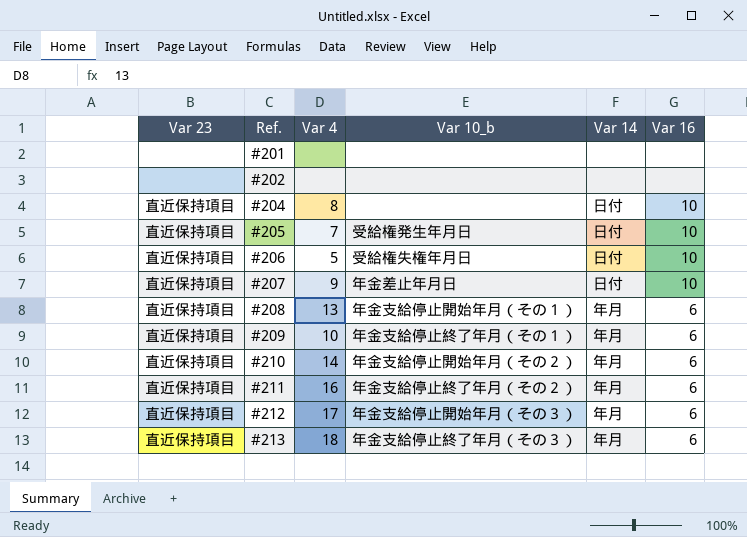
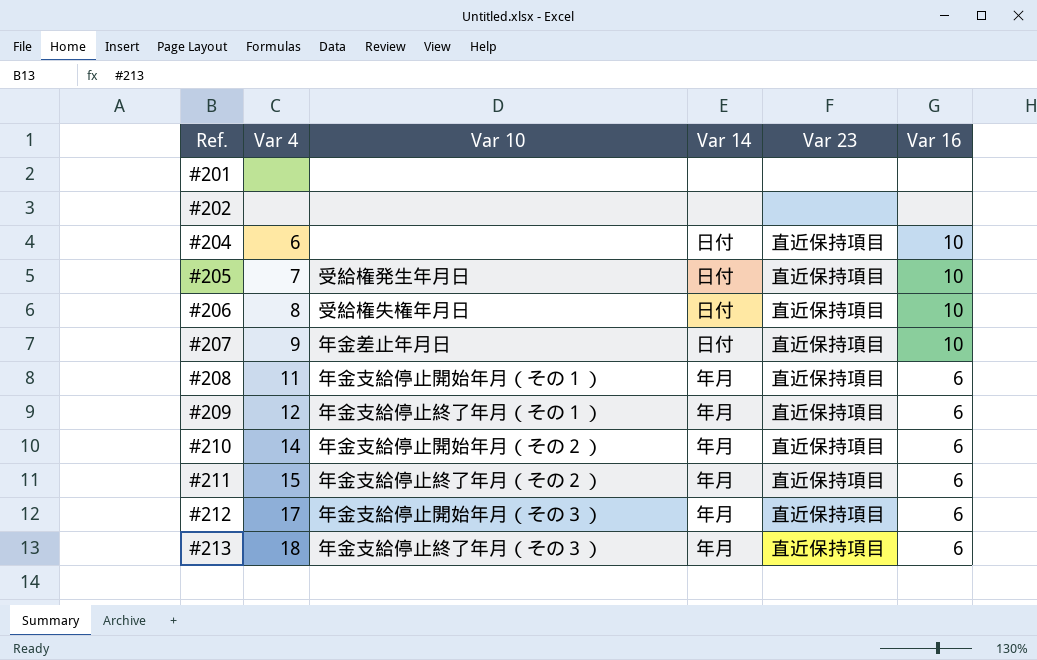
column name: Var 10_b -> Var 10
column Var 23 | position: 1 -> 5
#204 | Var 4: 8 -> 6
#206 | Var 4: 5 -> 8
#208 | Var 4: 13 -> 11
#209 | Var 4: 10 -> 12
#211 | Var 4: 16 -> 15

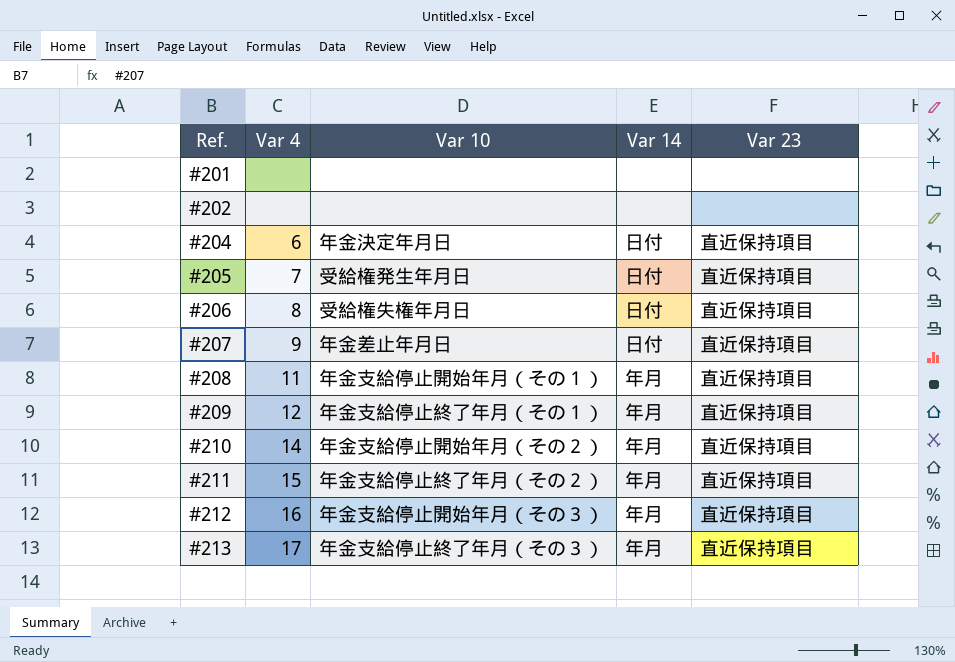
column Var 16 | position: 6 -> none
#204 | Var 10: none -> 年金決定年月日
#212 | Var 4: 17 -> 16
#213 | Var 4: 18 -> 17

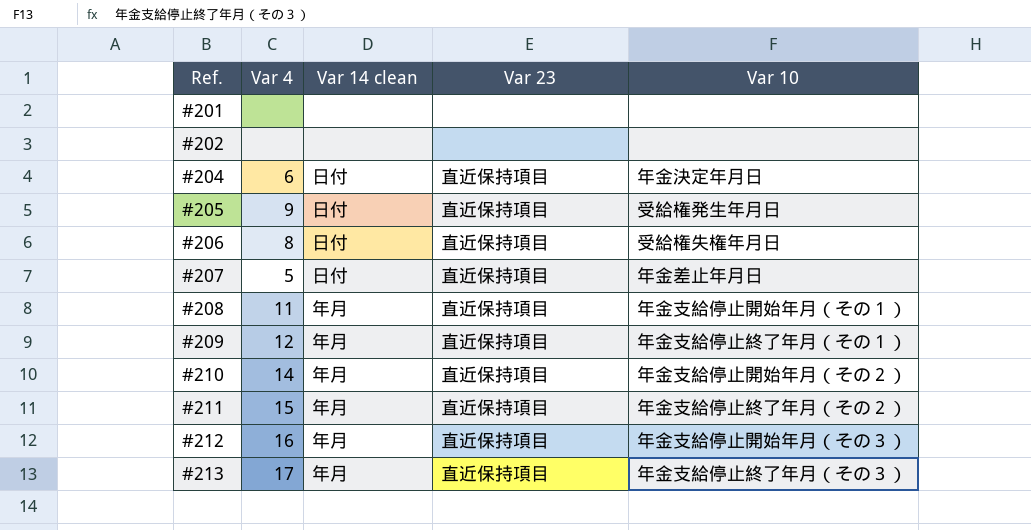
column name: Var 14 -> Var 14 clean
column Var 10 | position: 3 -> 5
#205 | Var 4: 7 -> 9
#207 | Var 4: 9 -> 5

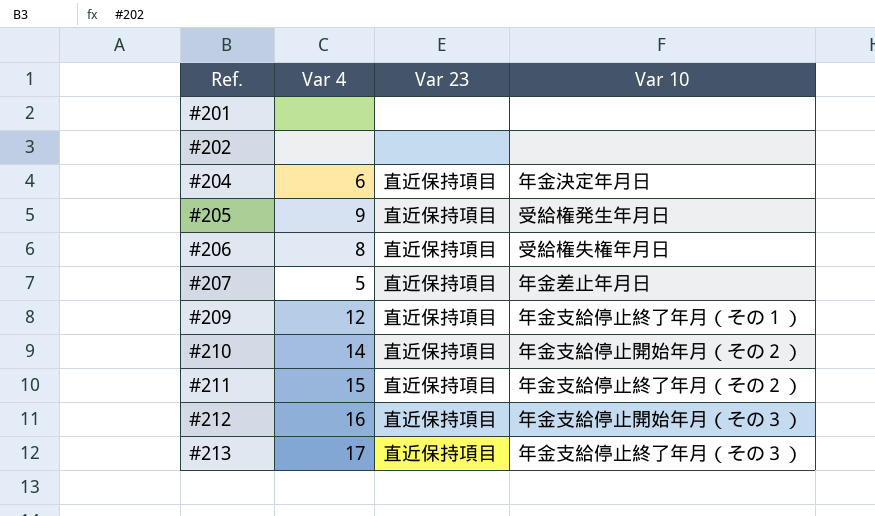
column Var 14 clean | position: 3 -> none
row #208: 11 | 年月 | 直近保持項目 | 年金支給停止開始年月（その１） -> none

